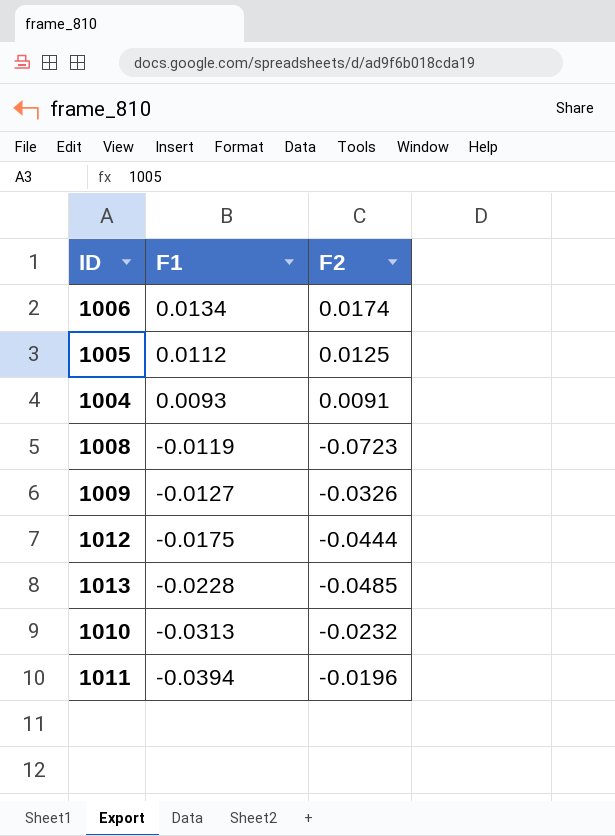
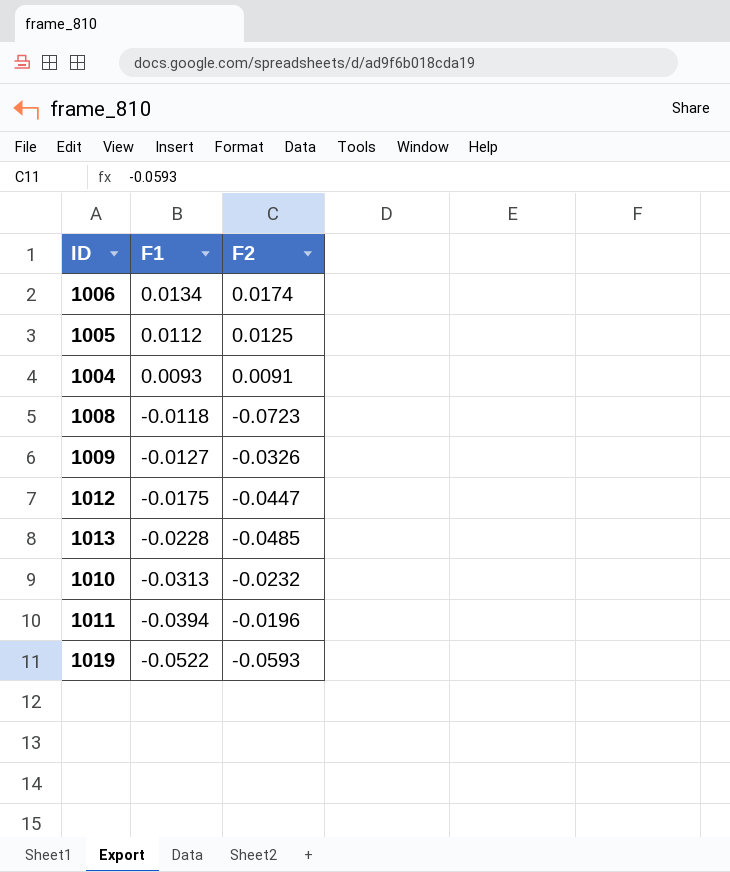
1008 | F1: -0.0119 -> -0.0118
1012 | F2: -0.0444 -> -0.0447
row 1019: none -> -0.0522 | -0.0593

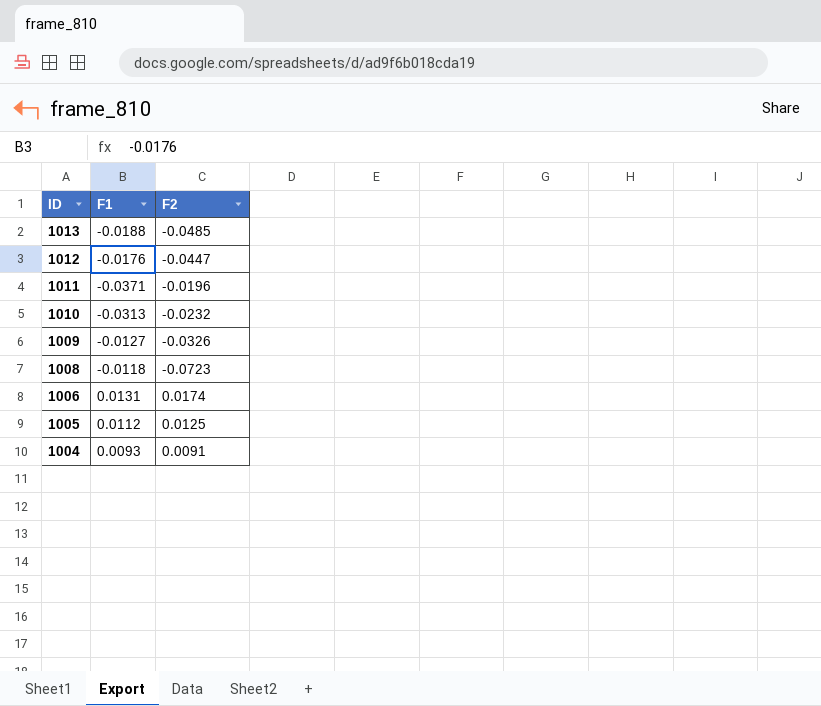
row order: F1 descending -> ID descending
row 1019: -0.0522 | -0.0593 -> none
1013 | F1: -0.0228 -> -0.0188
1012 | F1: -0.0175 -> -0.0176
1011 | F1: -0.0394 -> -0.0371
1006 | F1: 0.0134 -> 0.0131

